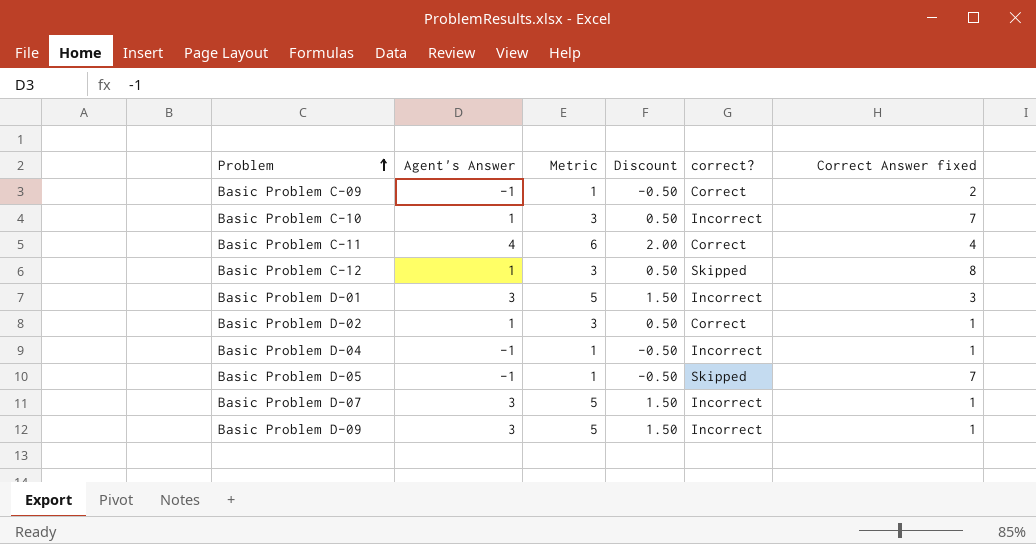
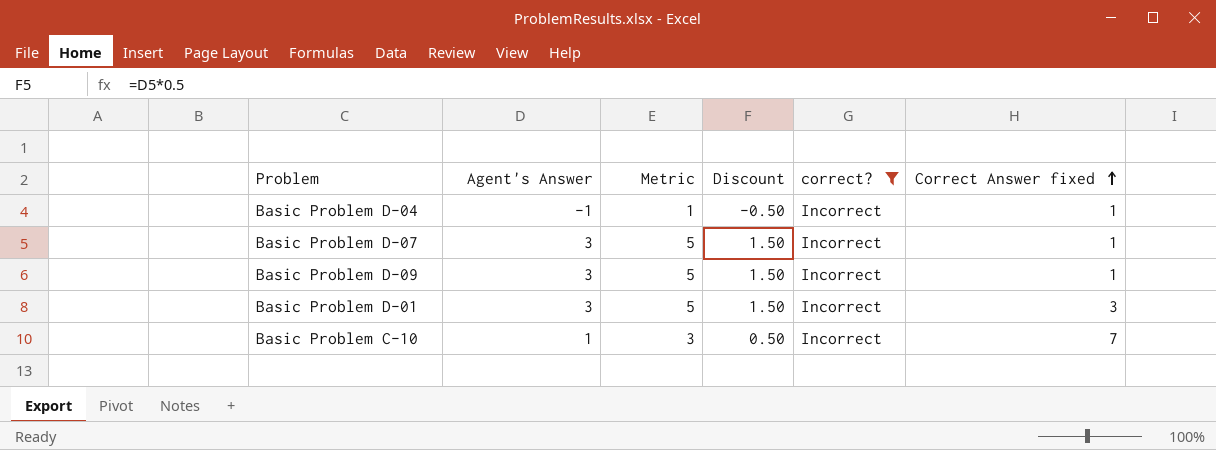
filter: none -> correct? = Incorrect
row order: Problem ascending -> Correct Answer fixed ascending

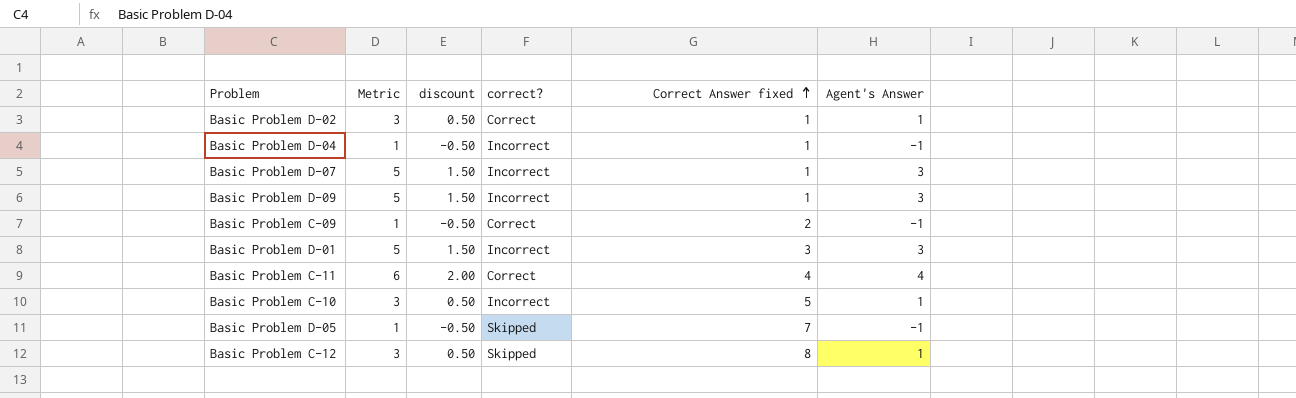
filter: correct? = Incorrect -> none
column name: Discount -> discount
column Agent's Answer | position: 2 -> 6
Basic Problem C-10 | Correct Answer fixed: 7 -> 5

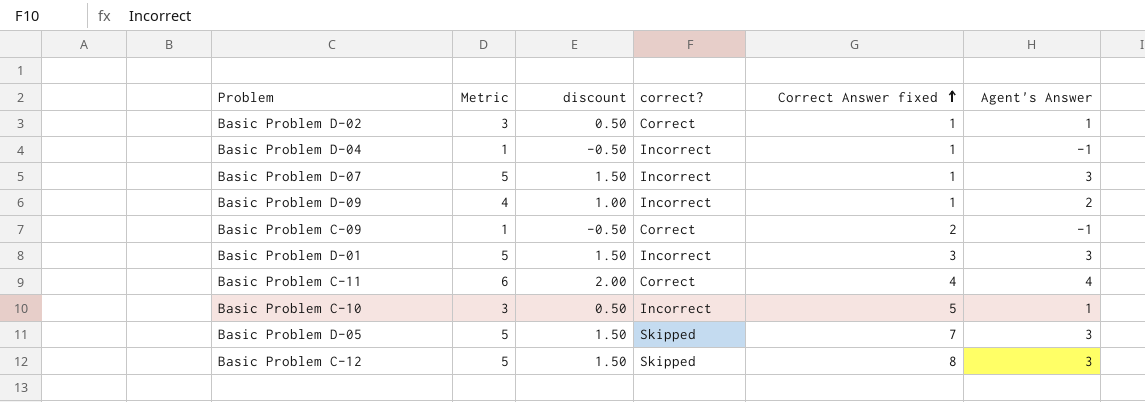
Basic Problem D-09 | Metric: 5 -> 4
Basic Problem D-09 | discount: 1.50 -> 1.00
Basic Problem D-09 | Agent's Answer: 3 -> 2
Basic Problem D-05 | Metric: 1 -> 5
Basic Problem D-05 | discount: -0.50 -> 1.50
Basic Problem D-05 | Agent's Answer: -1 -> 3
Basic Problem C-12 | Metric: 3 -> 5
Basic Problem C-12 | discount: 0.50 -> 1.50
Basic Problem C-12 | Agent's Answer: 1 -> 3

